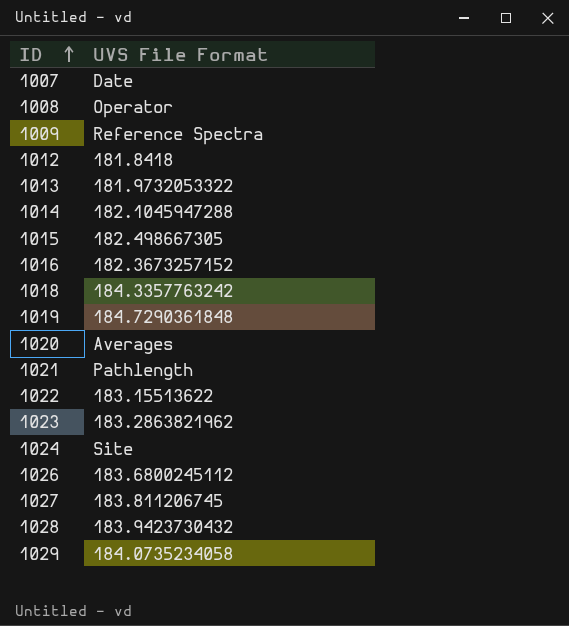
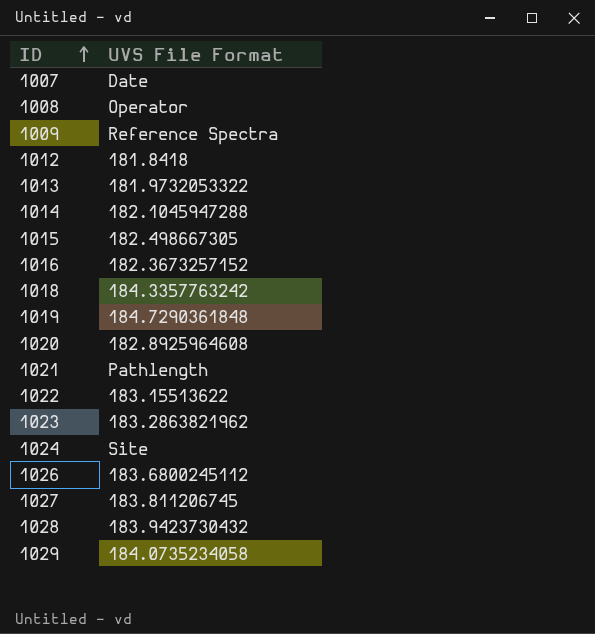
1020 | UVS File Format: Averages -> 182.8925964608

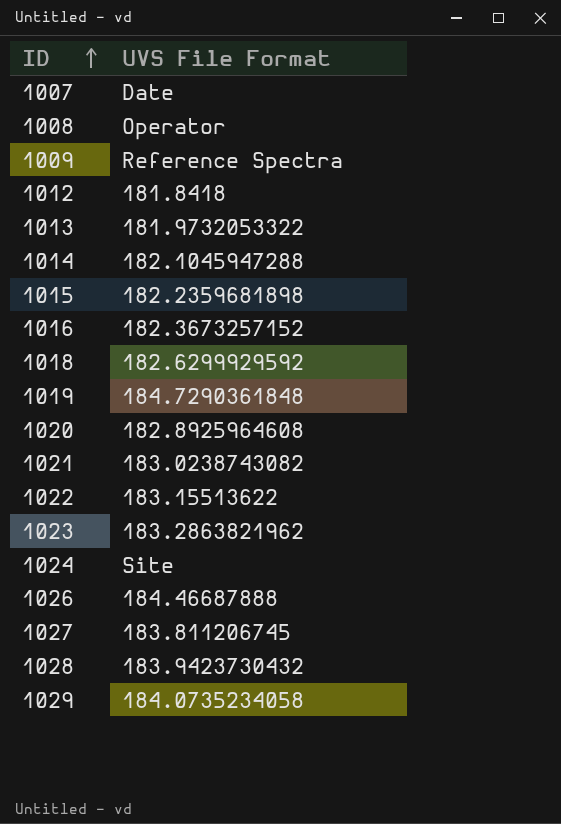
1015 | UVS File Format: 182.498667305 -> 182.2359681898
1018 | UVS File Format: 184.3357763242 -> 182.6299929592
1021 | UVS File Format: Pathlength -> 183.0238743082
1026 | UVS File Format: 183.6800245112 -> 184.46687888

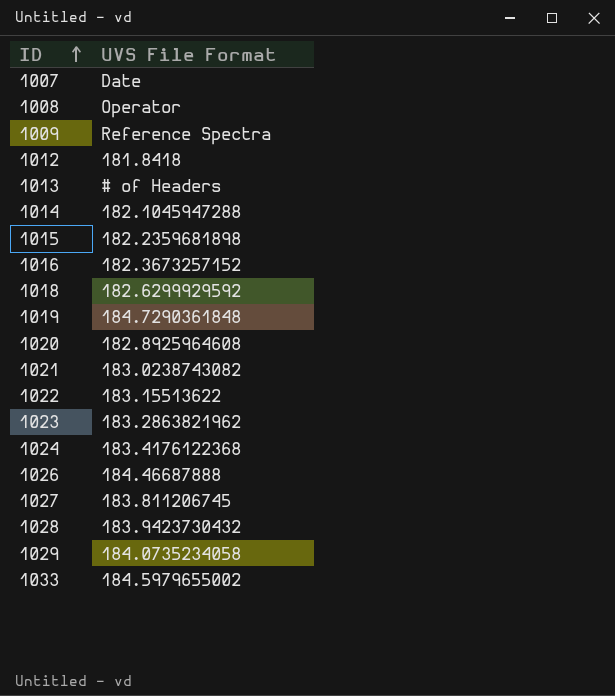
1013 | UVS File Format: 181.9732053322 -> # of Headers
1024 | UVS File Format: Site -> 183.4176122368
row 1033: none -> 184.5979655002

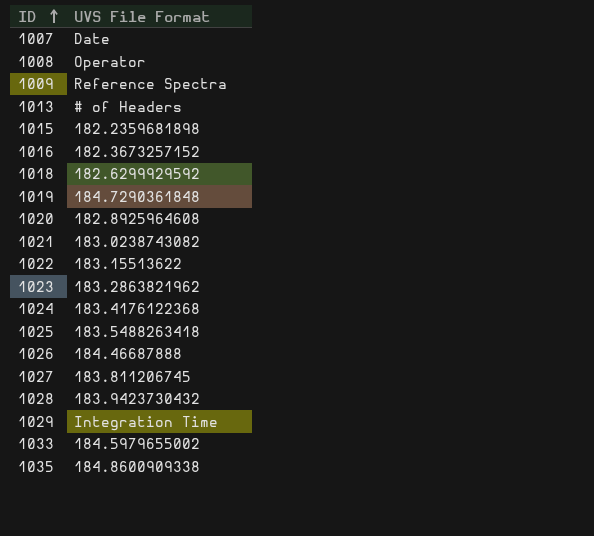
row 1012: 181.8418 -> none
row 1014: 182.1045947288 -> none
row 1025: none -> 183.5488263418
1029 | UVS File Format: 184.0735234058 -> Integration Time
row 1035: none -> 184.8600909338

